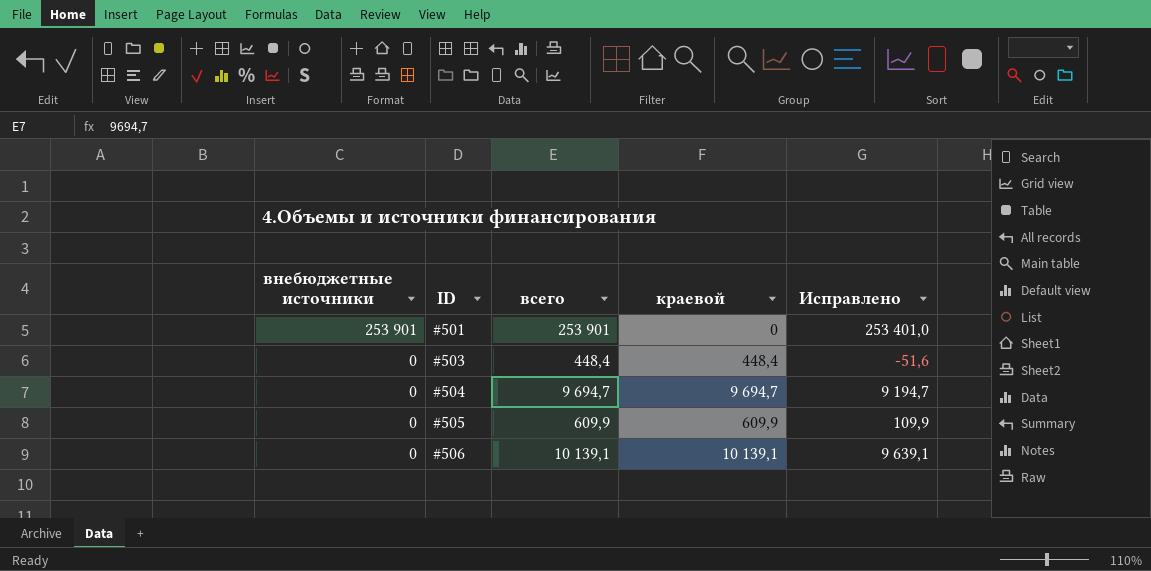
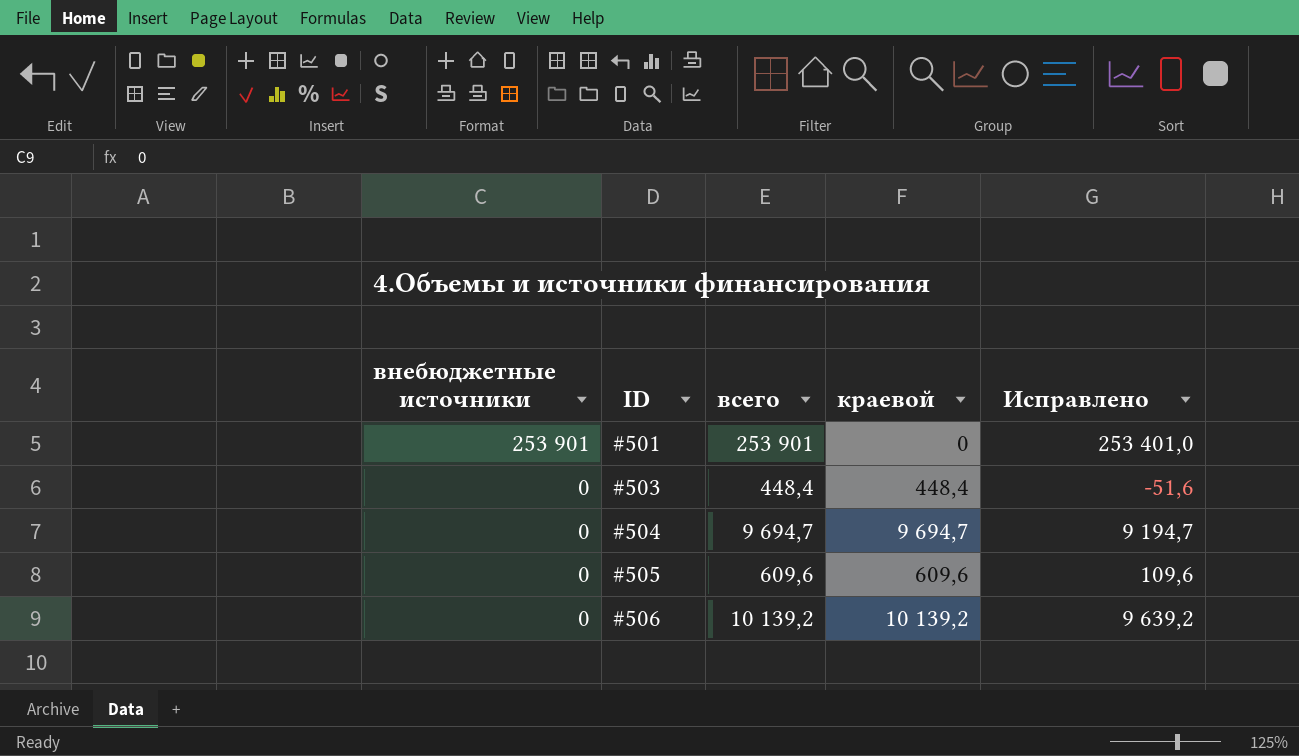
#505 | всего: 609,9 -> 609,6
#505 | краевой: 609,9 -> 609,6
#505 | Исправлено: 109,9 -> 109,6
#506 | всего: 10 139,1 -> 10 139,2
#506 | краевой: 10 139,1 -> 10 139,2
#506 | Исправлено: 9 639,1 -> 9 639,2

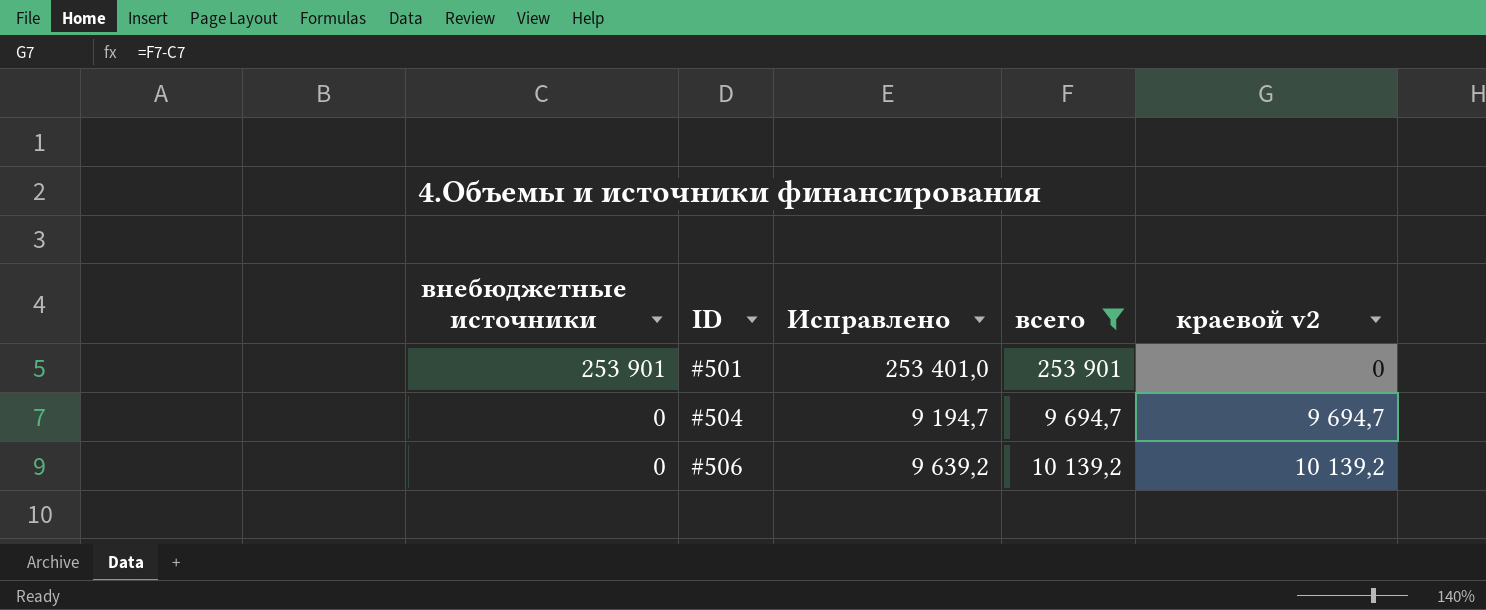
filter: none -> всего >= 9 694,7
column Исправлено | position: 5 -> 3
column name: краевой -> краевой v2

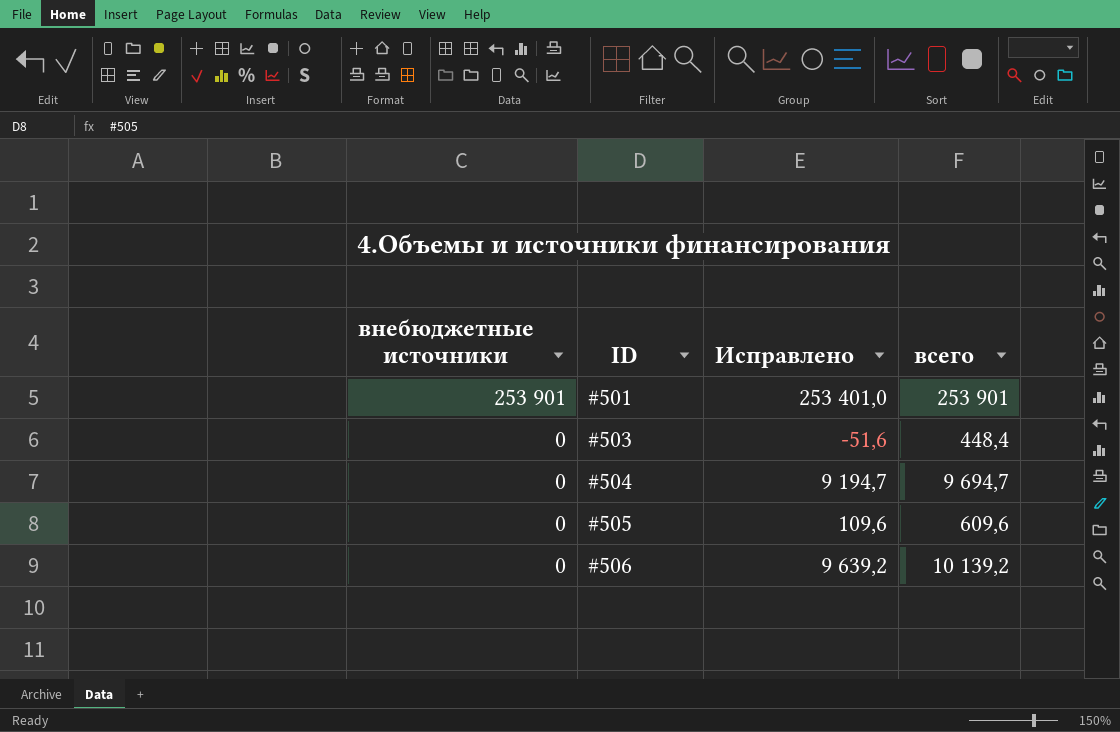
filter: всего >= 9 694,7 -> none
column краевой v2 | formula: [всего] - [внебюджетные источники] -> none

